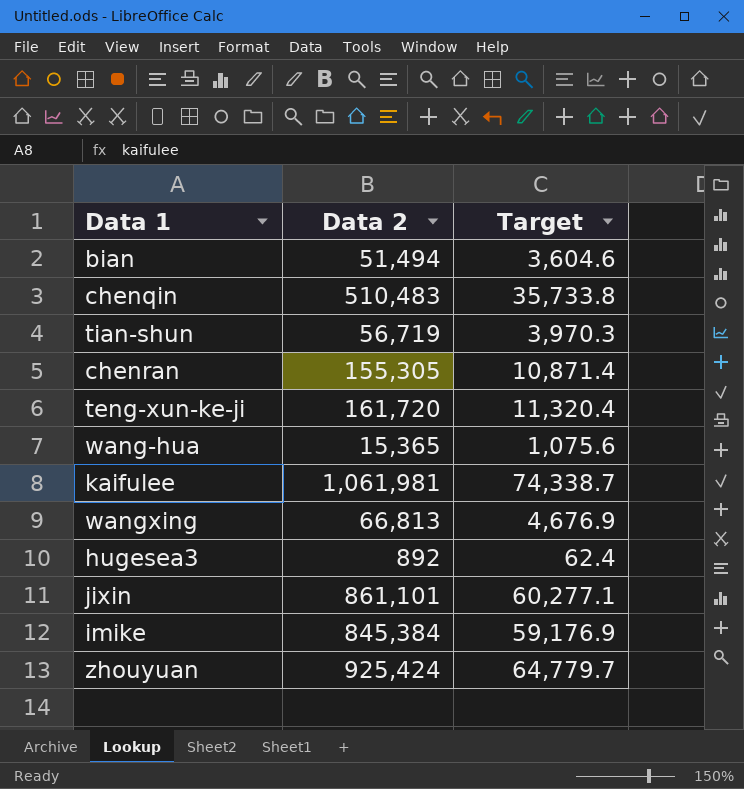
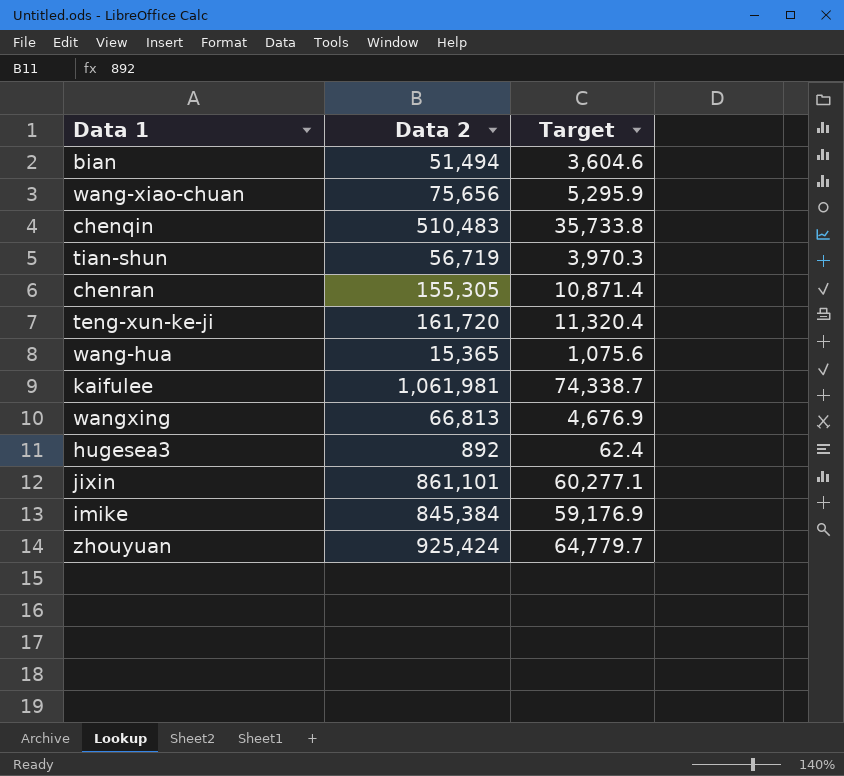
row wang-xiao-chuan: none -> 75,656 | 5,295.9

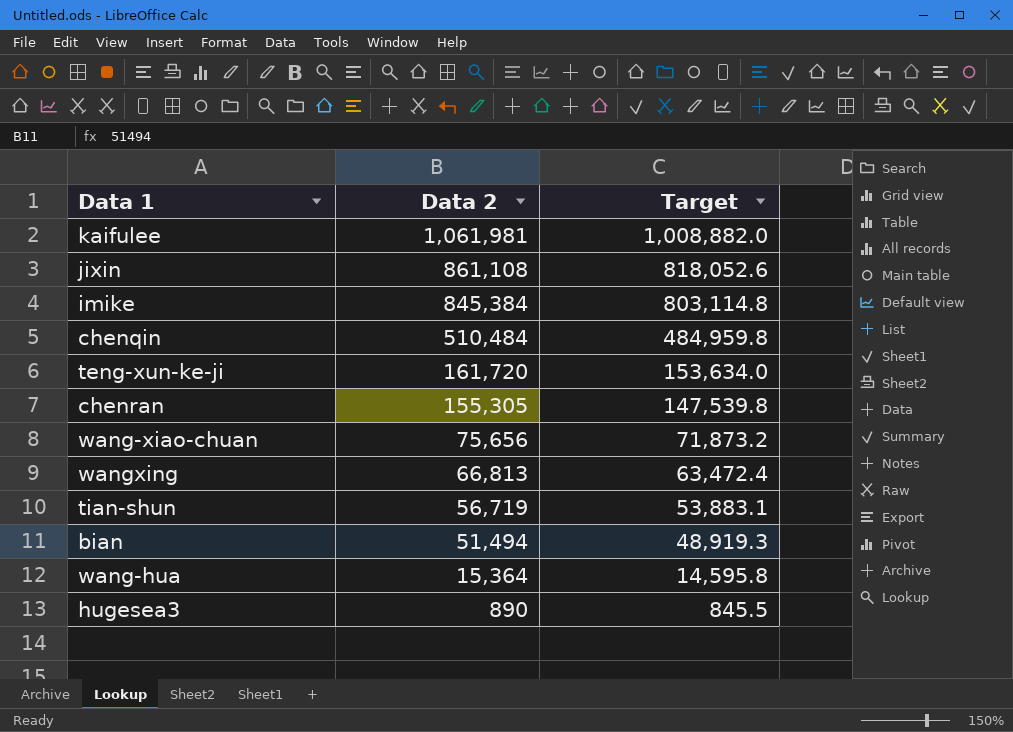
row order: none -> Data 2 descending
column Target | formula: [Data 2] * 0.07 -> [Data 2] * 0.95
row zhouyuan: 925,424 | 64,779.7 -> none
jixin | Data 2: 861,101 -> 861,108
chenqin | Data 2: 510,483 -> 510,484
wang-hua | Data 2: 15,365 -> 15,364
hugesea3 | Data 2: 892 -> 890

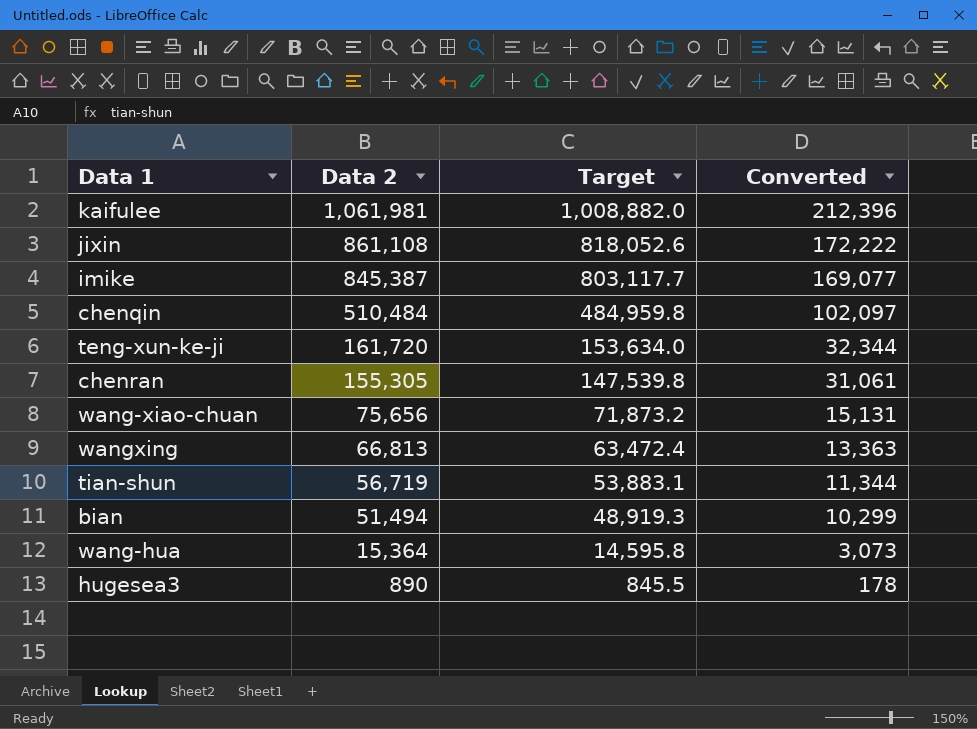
column Converted | formula: none -> [Data 2] * 0.2
imike | Data 2: 845,384 -> 845,387
imike | Target: 803,114.8 -> 803,117.7

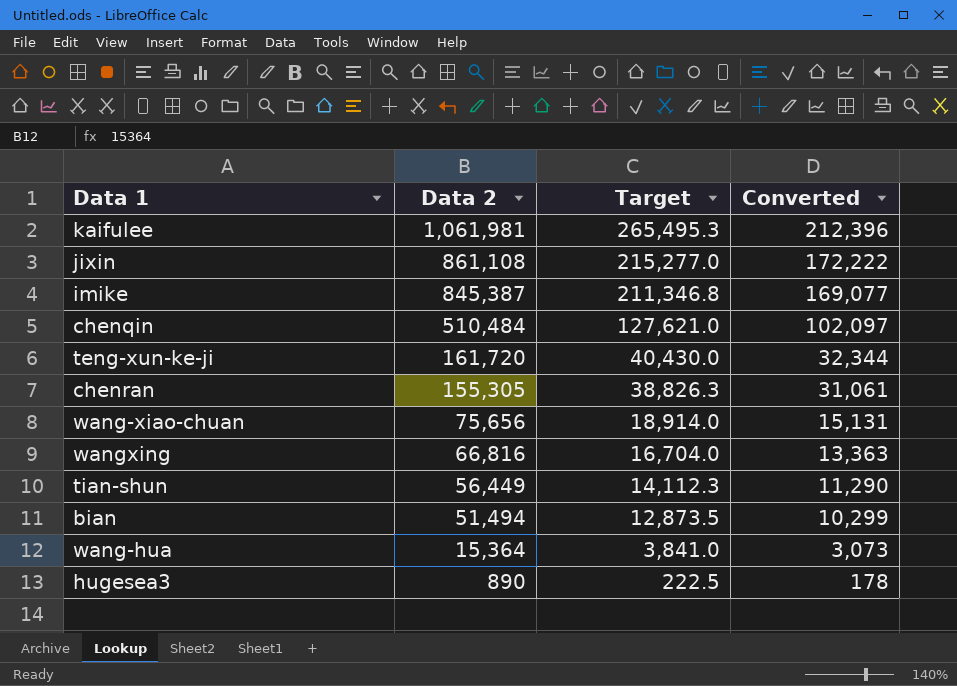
column Target | formula: [Data 2] * 0.95 -> [Data 2] * 0.25
wangxing | Data 2: 66,813 -> 66,816
tian-shun | Data 2: 56,719 -> 56,449
tian-shun | Converted: 11,344 -> 11,290

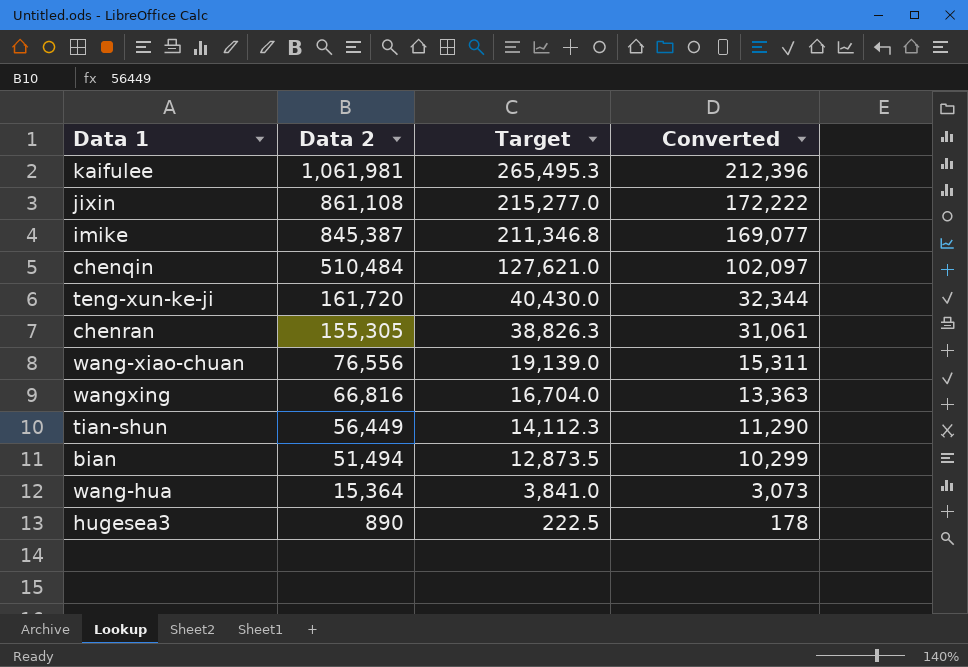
wang-xiao-chuan | Data 2: 75,656 -> 76,556
wang-xiao-chuan | Target: 18,914.0 -> 19,139.0
wang-xiao-chuan | Converted: 15,131 -> 15,311

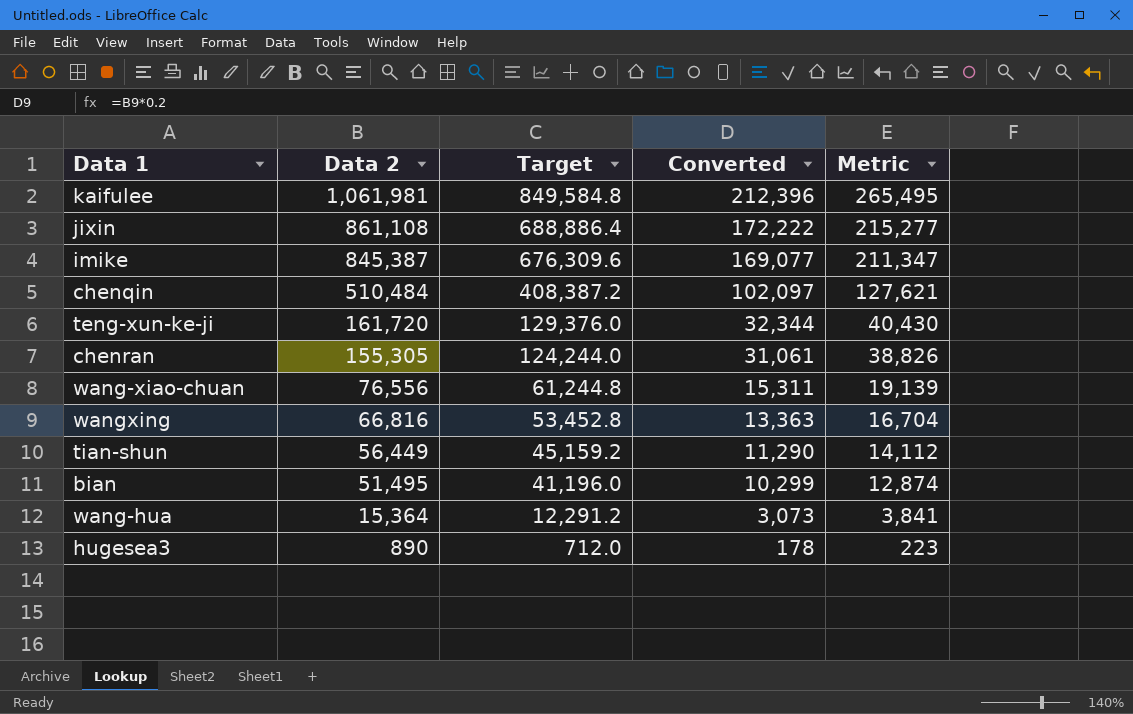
column Target | formula: [Data 2] * 0.25 -> [Data 2] * 0.8
column Metric | formula: none -> [Data 2] * 0.25
bian | Data 2: 51,494 -> 51,495

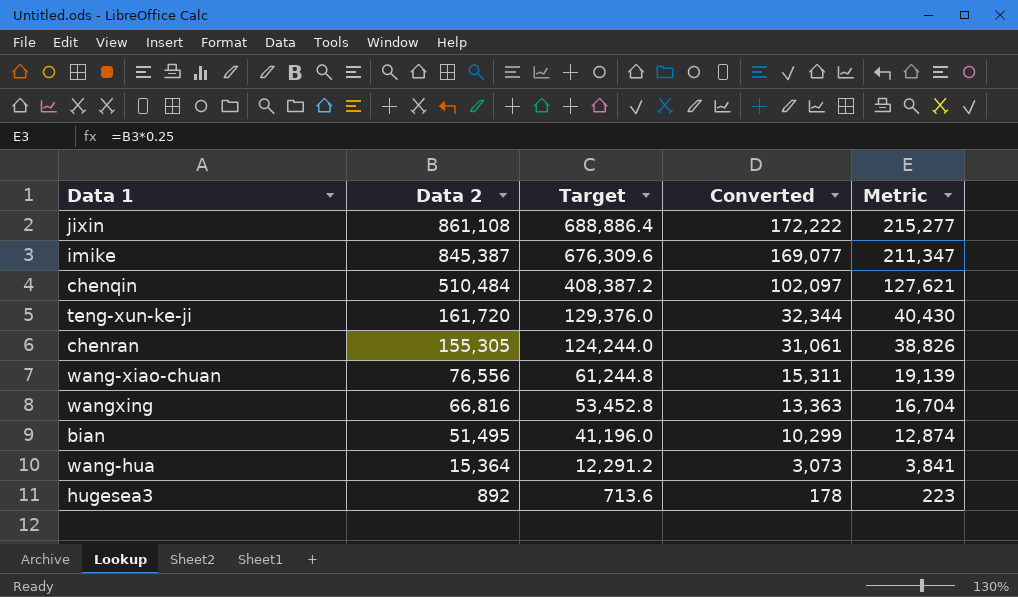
row kaifulee: 1,061,981 | 849,584.8 | 212,396 | 265,495 -> none
row tian-shun: 56,449 | 45,159.2 | 11,290 | 14,112 -> none
hugesea3 | Data 2: 890 -> 892
hugesea3 | Target: 712.0 -> 713.6

